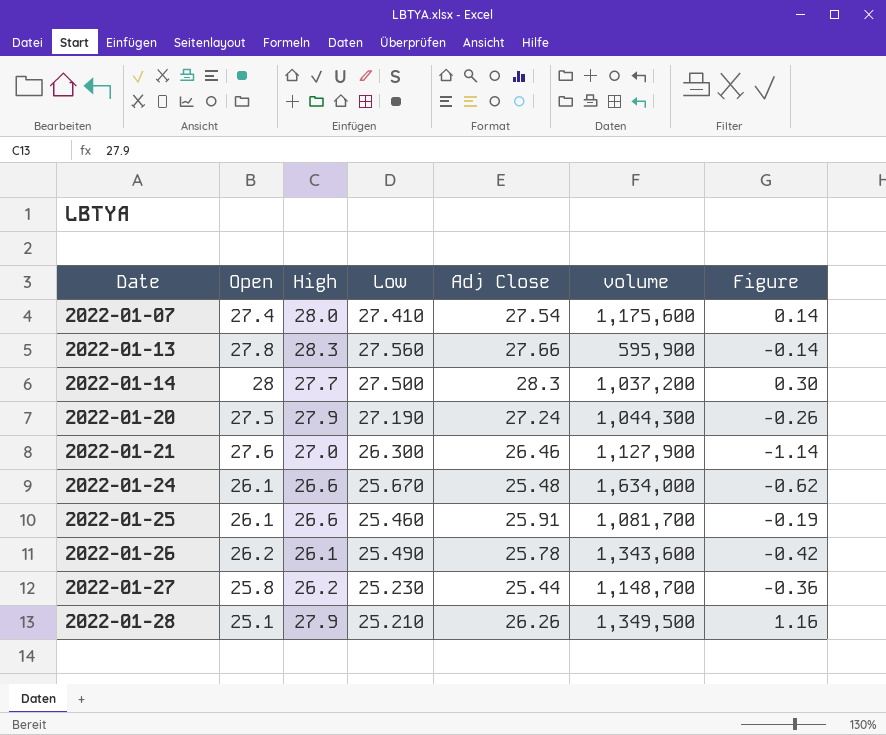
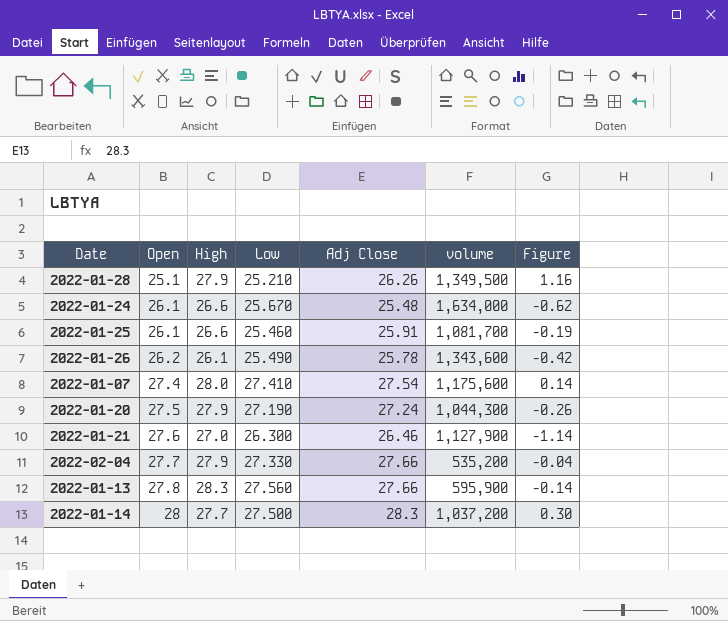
row order: Date ascending -> Open ascending
row 2022-01-27: 25.8 | 26.2 | 25.230 | 25.44 | 1,148,700 | -0.36 -> none
row 2022-02-04: none -> 27.7 | 27.9 | 27.330 | 27.66 | 535,200 | -0.04

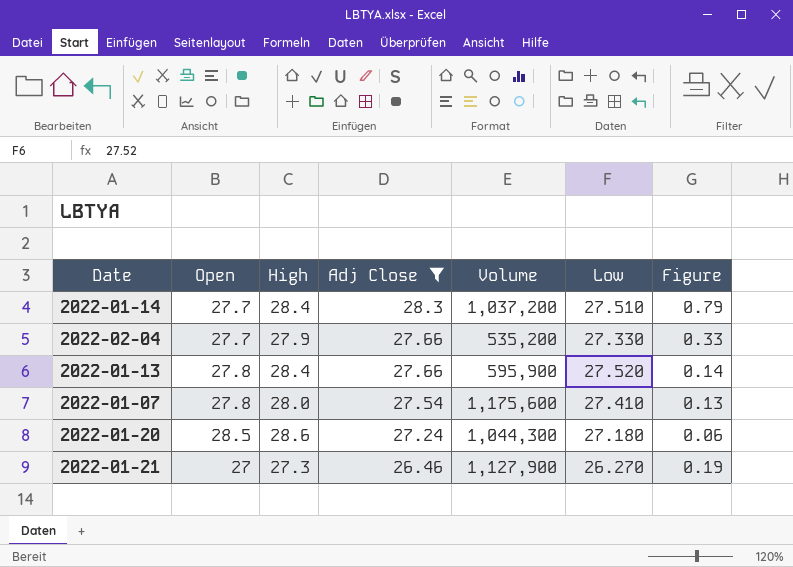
filter: none -> Adj Close >= 26.46
row order: Open ascending -> Adj Close descending
column name: volume -> Volume
column Low | position: 4 -> 6
column Figure | formula: [Adj Close] - [Open] -> [Adj Close] - [Low]
2022-01-14 | Open: 28 -> 27.7
2022-01-14 | High: 27.7 -> 28.4
2022-01-14 | Low: 27.500 -> 27.510
2022-01-13 | High: 28.3 -> 28.4
2022-01-13 | Low: 27.560 -> 27.520
2022-01-07 | Open: 27.4 -> 27.8
2022-01-20 | Open: 27.5 -> 28.5
2022-01-20 | High: 27.9 -> 28.6
2022-01-20 | Low: 27.190 -> 27.180
2022-01-21 | Open: 27.6 -> 27
2022-01-21 | High: 27.0 -> 27.3
2022-01-21 | Low: 26.300 -> 26.270

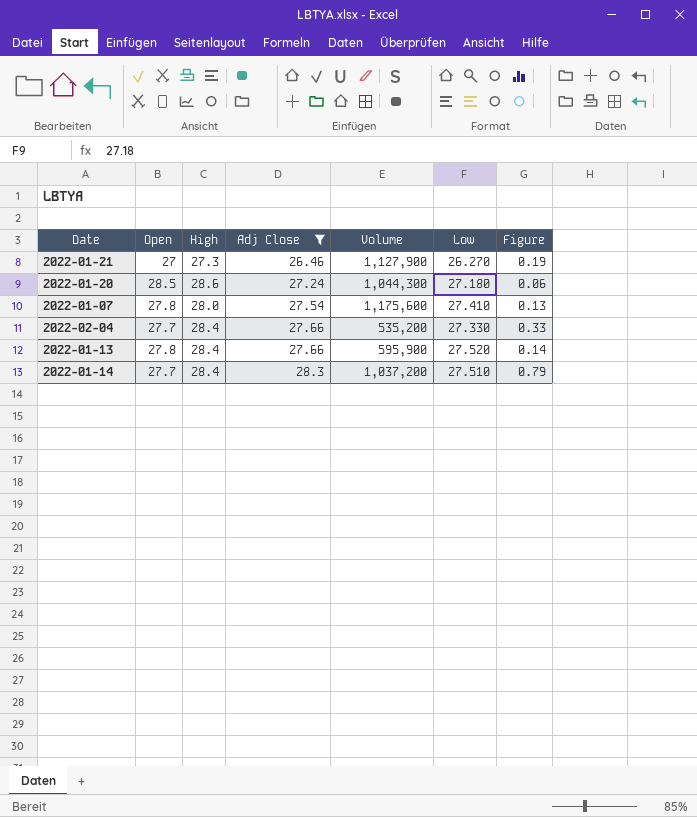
row order: Adj Close descending -> Adj Close ascending
2022-02-04 | High: 27.9 -> 28.4

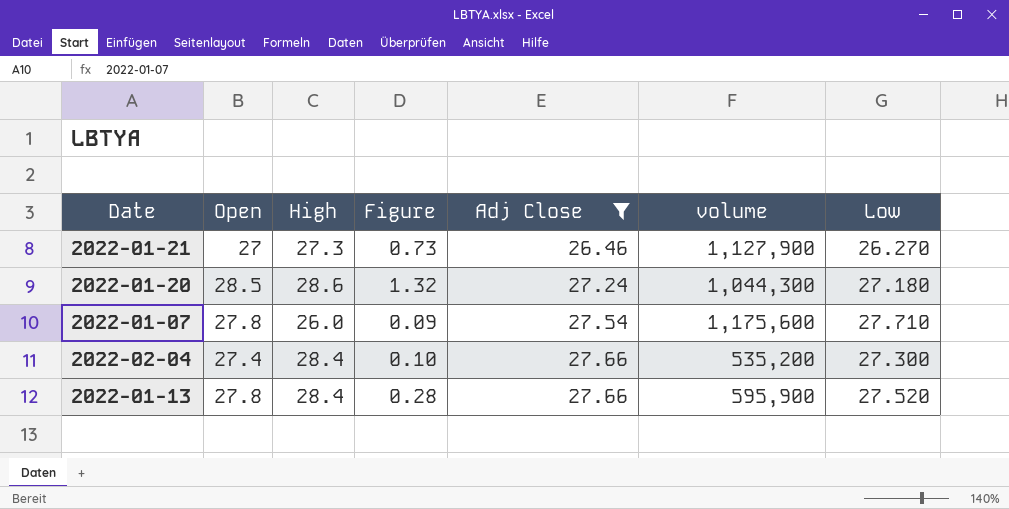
column Figure | formula: [Adj Close] - [Low] -> [Open] - [Low]
column Figure | position: 7 -> 4
column name: Volume -> volume
row 2022-01-14: 27.7 | 28.4 | 28.3 | 1,037,200 | 27.510 | 0.79 -> none
2022-01-07 | High: 28.0 -> 26.0
2022-01-07 | Low: 27.410 -> 27.710
2022-02-04 | Open: 27.7 -> 27.4
2022-02-04 | Low: 27.330 -> 27.300

